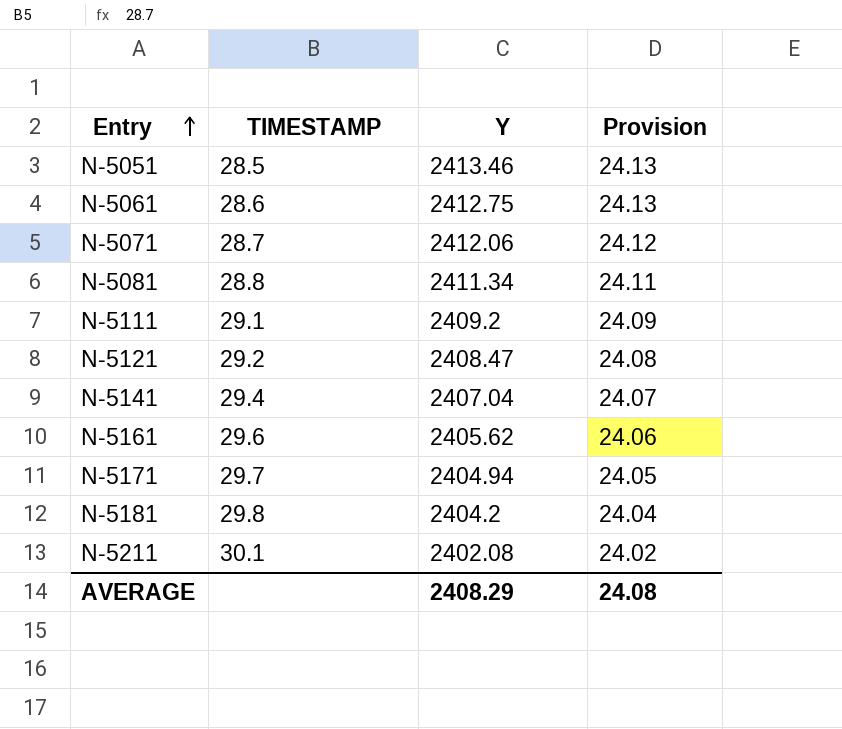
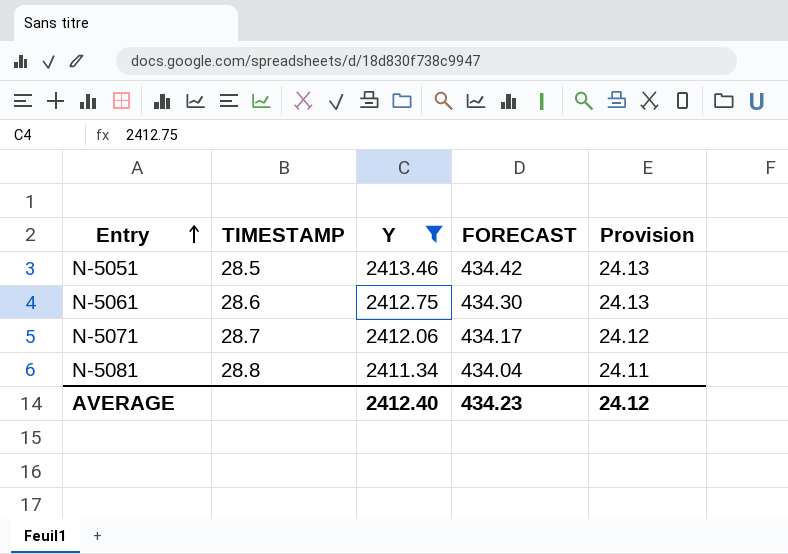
filter: none -> Y >= 2411.34
column FORECAST | formula: none -> [Y] * 0.18
AVERAGE | Y: 2408.29 -> 2412.40
AVERAGE | Provision: 24.08 -> 24.12

